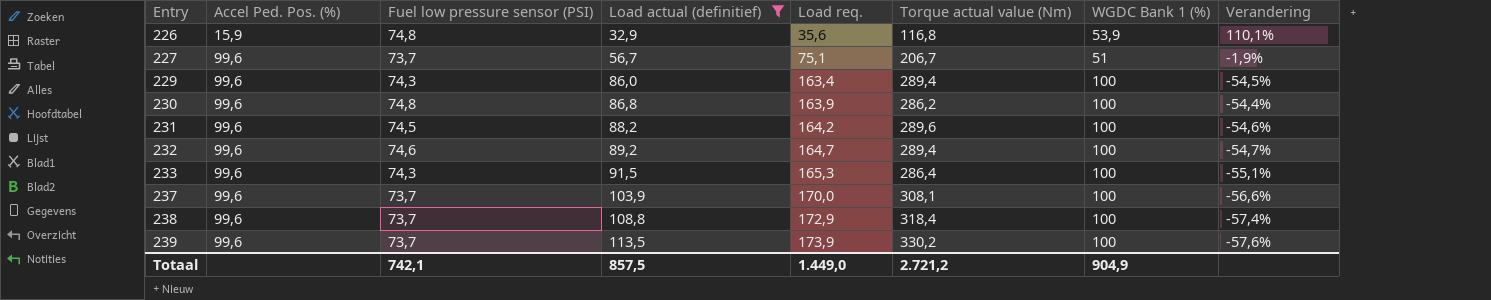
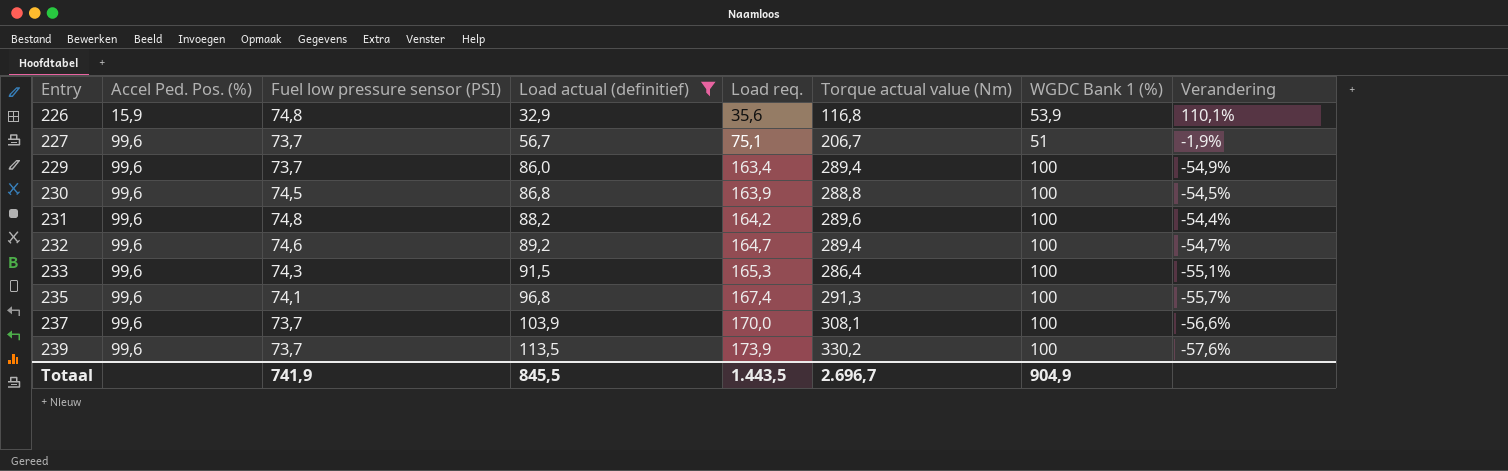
row 238: 99,6 | 73,7 | 108,8 | 172,9 | 318,4 | 100 | -57,4% -> none
229 | Fuel low pressure sensor (PSI): 74,3 -> 73,7
229 | Verandering: -54,5% -> -54,9%
230 | Fuel low pressure sensor (PSI): 74,8 -> 74,5
230 | Torque actual value (Nm): 286,2 -> 288,8
230 | Verandering: -54,4% -> -54,5%
231 | Fuel low pressure sensor (PSI): 74,5 -> 74,8
231 | Verandering: -54,6% -> -54,4%
row 235: none -> 99,6 | 74,1 | 96,8 | 167,4 | 291,3 | 100 | -55,7%
Totaal | Fuel low pressure sensor (PSI): 742,1 -> 741,9
Totaal | Load actual (definitief): 857,5 -> 845,5
Totaal | Load req.: 1.449,0 -> 1.443,5
Totaal | Torque actual value (Nm): 2.721,2 -> 2.696,7

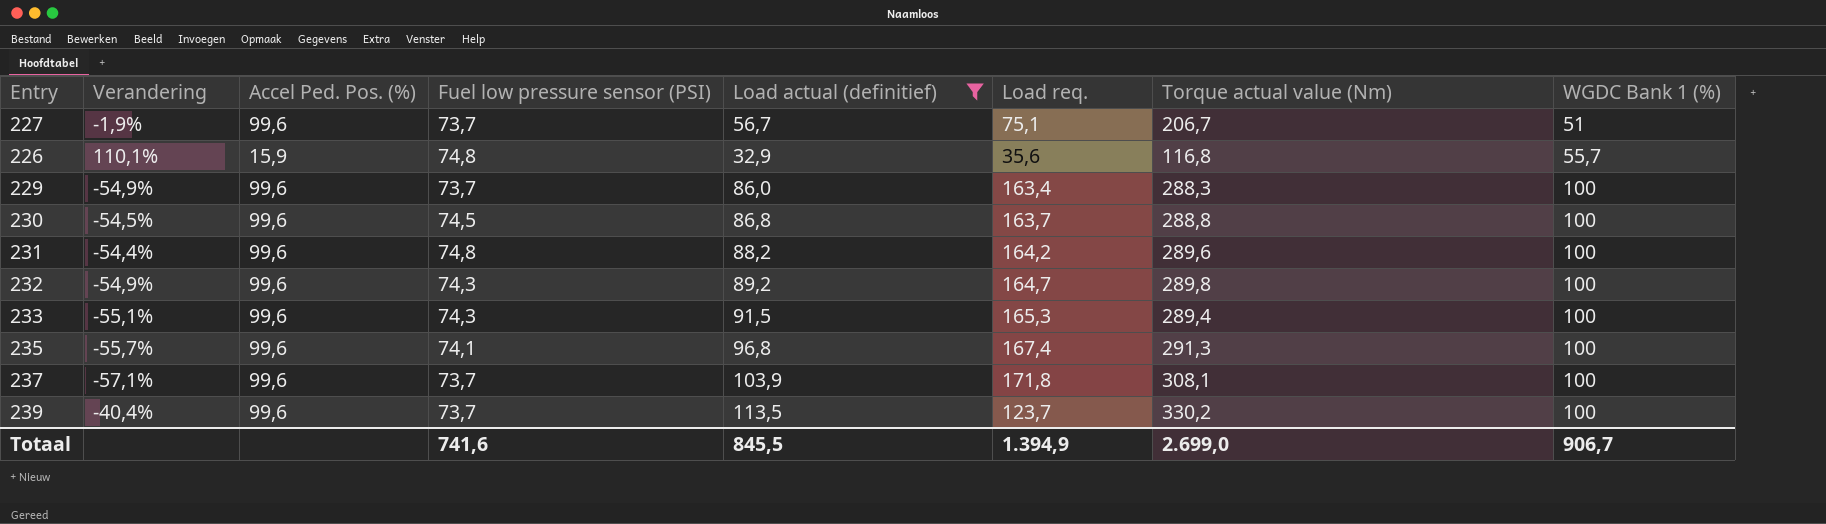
row order: Entry ascending -> WGDC Bank 1 (%) ascending
column Verandering | position: 8 -> 2
226 | WGDC Bank 1 (%): 53,9 -> 55,7
229 | Torque actual value (Nm): 289,4 -> 288,3
230 | Load req.: 163,9 -> 163,7
232 | Verandering: -54,7% -> -54,9%
232 | Fuel low pressure sensor (PSI): 74,6 -> 74,3
232 | Torque actual value (Nm): 289,4 -> 289,8
233 | Torque actual value (Nm): 286,4 -> 289,4
237 | Verandering: -56,6% -> -57,1%
237 | Load req.: 170,0 -> 171,8
239 | Verandering: -57,6% -> -40,4%
239 | Load req.: 173,9 -> 123,7
Totaal | Fuel low pressure sensor (PSI): 741,9 -> 741,6
Totaal | Load req.: 1.443,5 -> 1.394,9
Totaal | Torque actual value (Nm): 2.696,7 -> 2.699,0
Totaal | WGDC Bank 1 (%): 904,9 -> 906,7

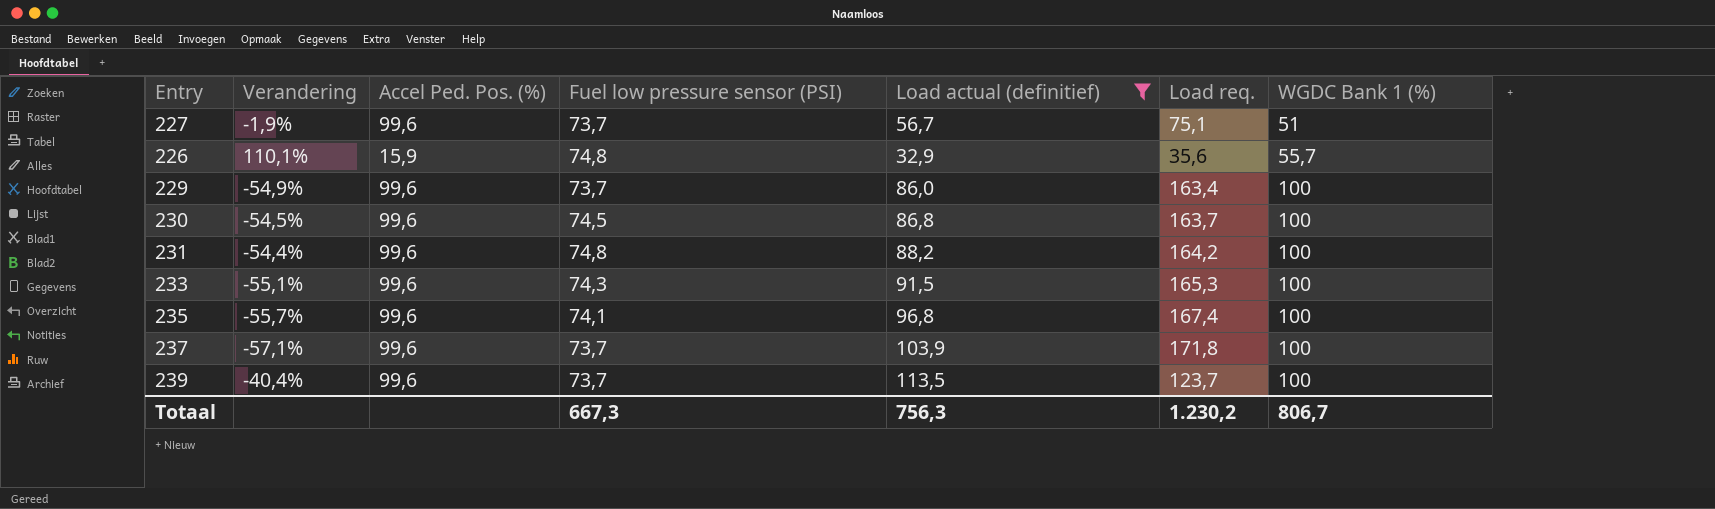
column Torque actual value (Nm) | position: 7 -> none
row 232: -54,9% | 99,6 | 74,3 | 89,2 | 164,7 | 289,8 | 100 -> none
Totaal | Fuel low pressure sensor (PSI): 741,6 -> 667,3
Totaal | Load actual (definitief): 845,5 -> 756,3
Totaal | Load req.: 1.394,9 -> 1.230,2
Totaal | WGDC Bank 1 (%): 906,7 -> 806,7

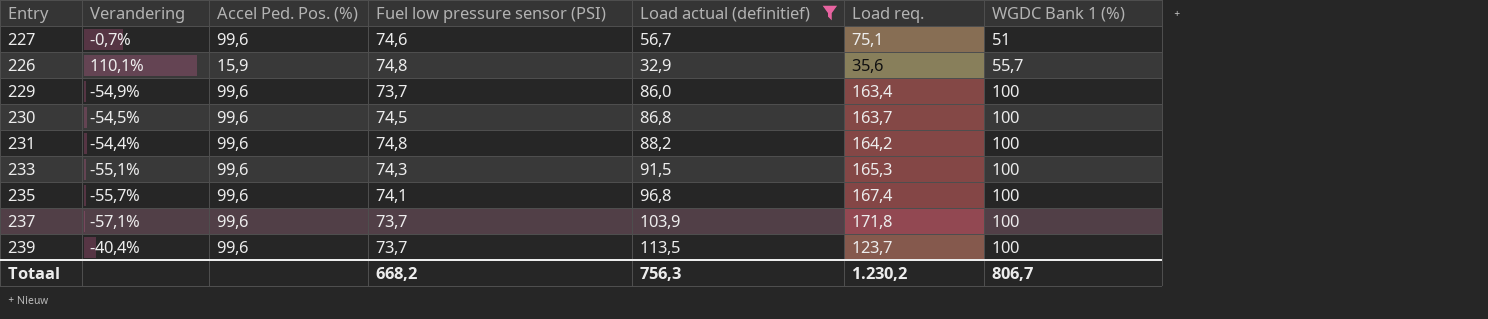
227 | Verandering: -1,9% -> -0,7%
227 | Fuel low pressure sensor (PSI): 73,7 -> 74,6
Totaal | Fuel low pressure sensor (PSI): 667,3 -> 668,2

